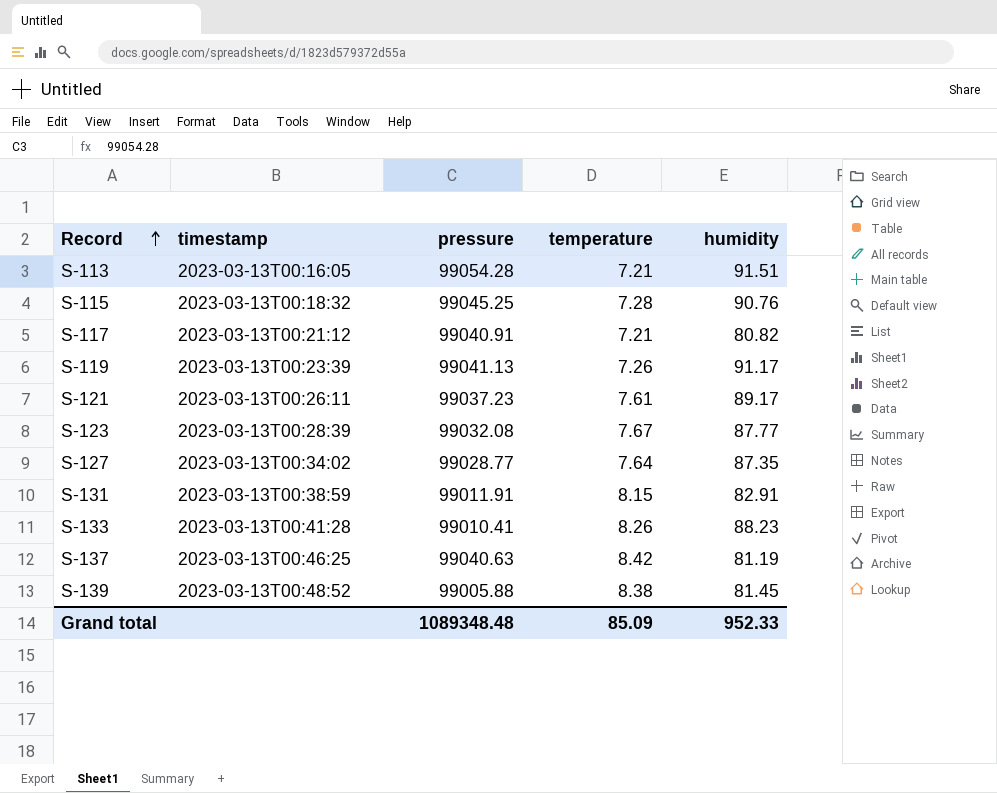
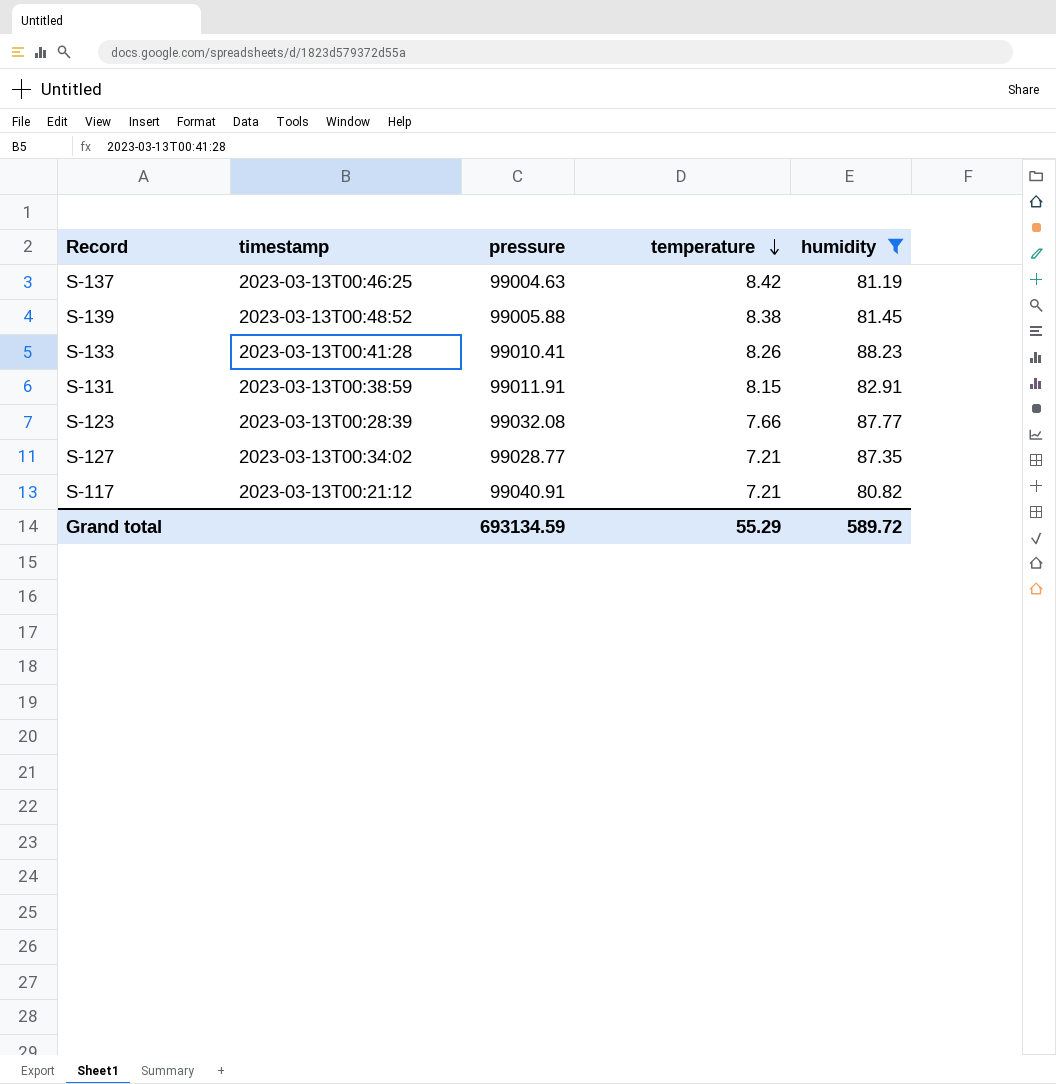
filter: none -> humidity <= 88.23
row order: Record ascending -> temperature descending
S-137 | pressure: 99040.63 -> 99004.63
S-123 | temperature: 7.67 -> 7.66
S-127 | temperature: 7.64 -> 7.21
Grand total | pressure: 1089348.48 -> 693134.59
Grand total | temperature: 85.09 -> 55.29
Grand total | humidity: 952.33 -> 589.72

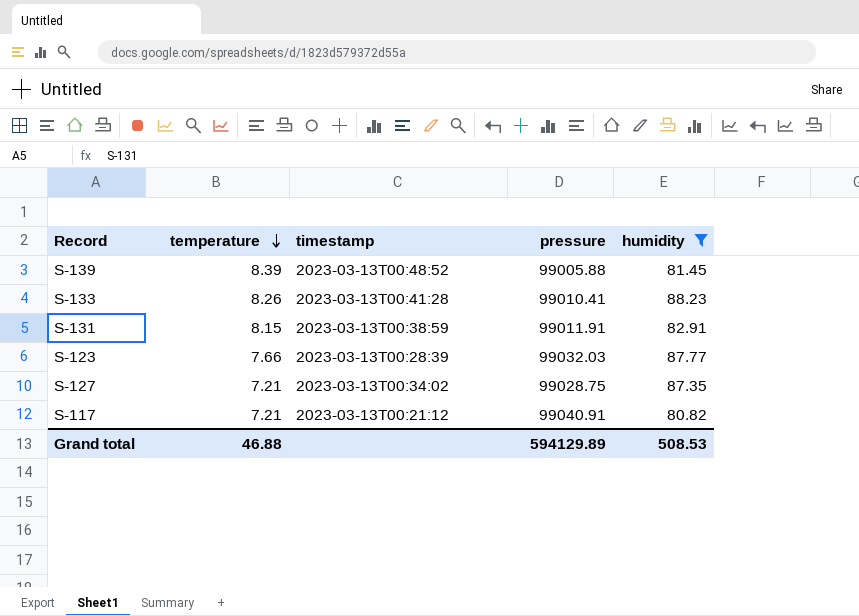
column temperature | position: 4 -> 2
row S-137: 2023-03-13T00:46:25 | 99004.63 | 8.42 | 81.19 -> none
S-139 | temperature: 8.38 -> 8.39
S-123 | pressure: 99032.08 -> 99032.03
S-127 | pressure: 99028.77 -> 99028.75
Grand total | temperature: 55.29 -> 46.88
Grand total | pressure: 693134.59 -> 594129.89
Grand total | humidity: 589.72 -> 508.53

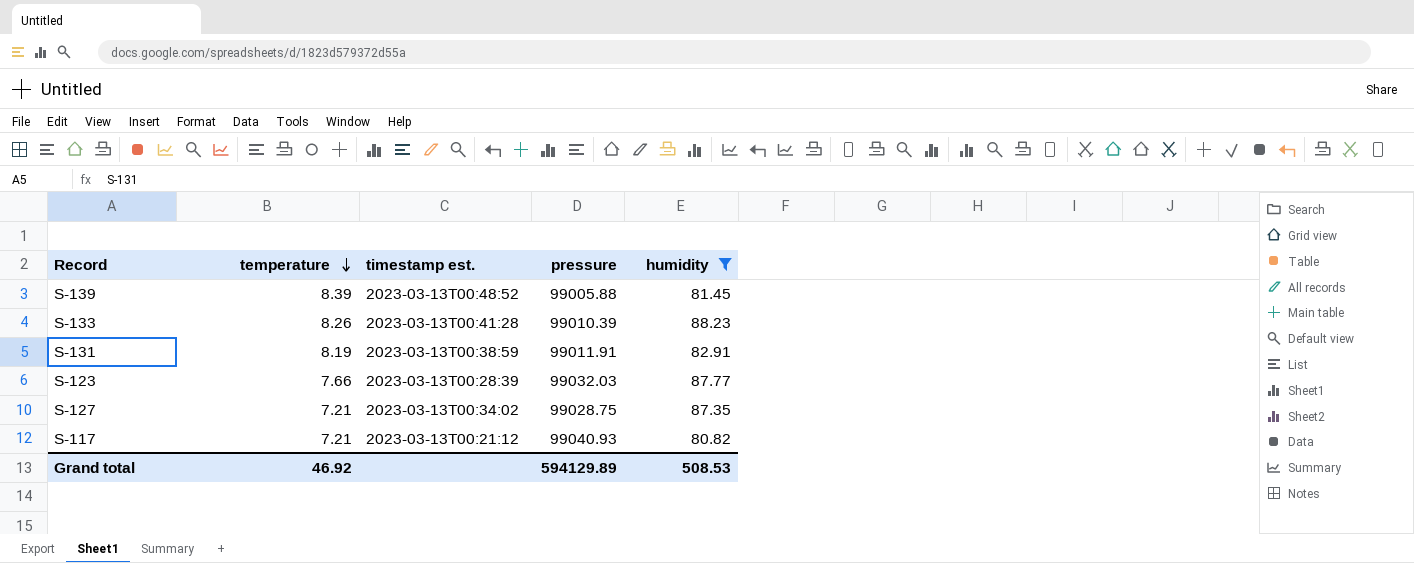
column name: timestamp -> timestamp est.
S-133 | pressure: 99010.41 -> 99010.39
S-131 | temperature: 8.15 -> 8.19
S-117 | pressure: 99040.91 -> 99040.93
Grand total | temperature: 46.88 -> 46.92

